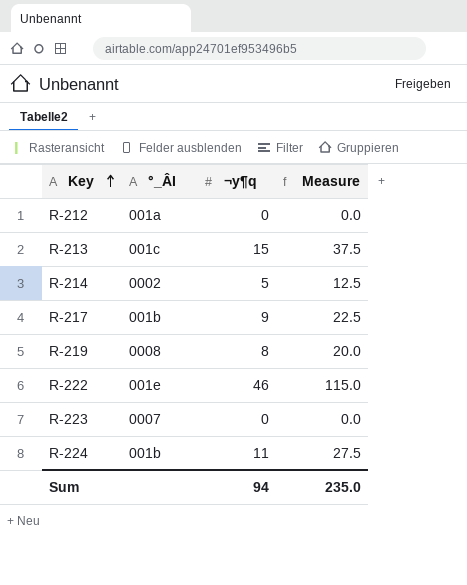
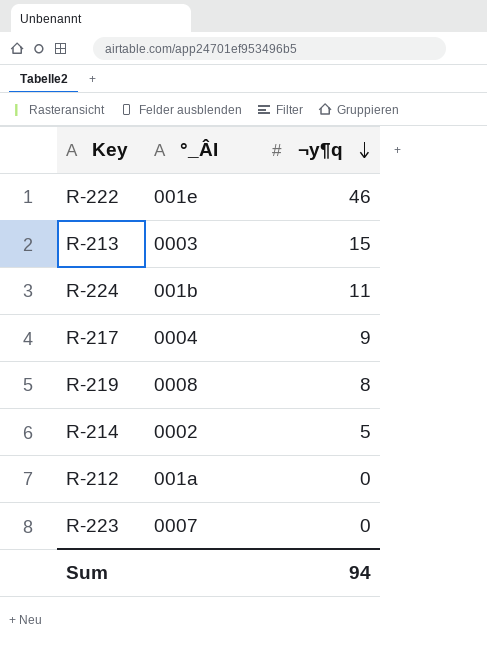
row order: Key ascending -> ¬y¶q descending
column Measure | formula: [¬y¶q] * 2.5 -> none
R-213 | °_ÂI: 001c -> 0003
R-217 | °_ÂI: 001b -> 0004

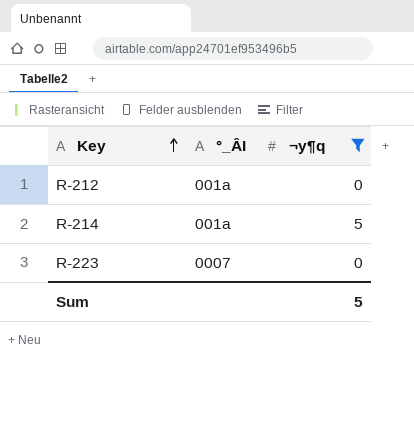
filter: none -> ¬y¶q <= 5
row order: ¬y¶q descending -> Key ascending
R-214 | °_ÂI: 0002 -> 001a
Sum | ¬y¶q: 94 -> 5

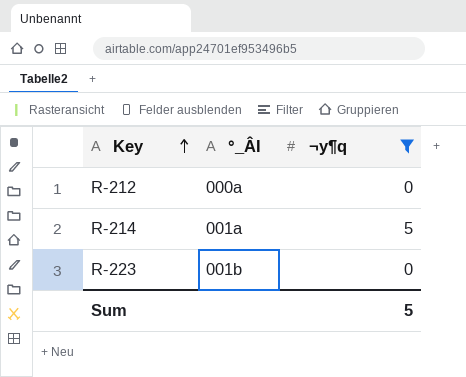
R-212 | °_ÂI: 001a -> 000a
R-223 | °_ÂI: 0007 -> 001b

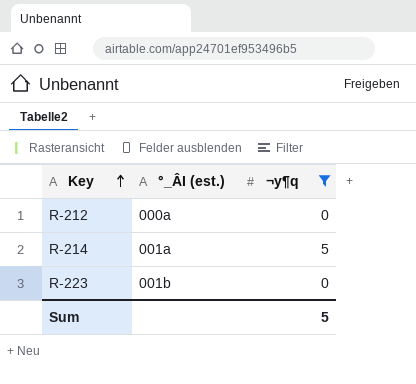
column name: °_ÂI -> °_ÂI (est.)

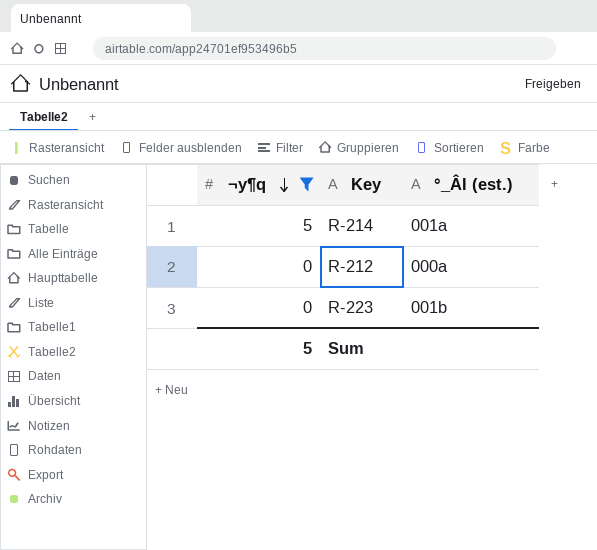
row order: Key ascending -> ¬y¶q descending
column ¬y¶q | position: 3 -> 1

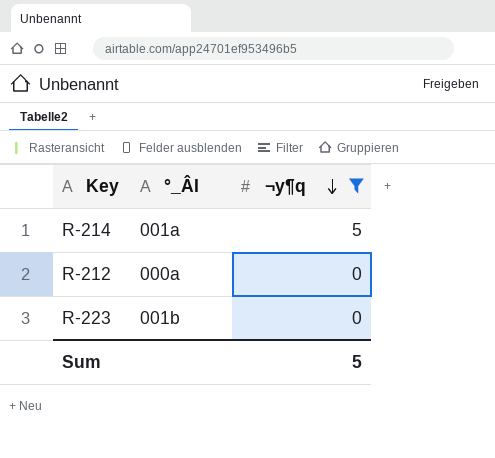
column name: °_ÂI (est.) -> °_ÂI
column ¬y¶q | position: 1 -> 3

